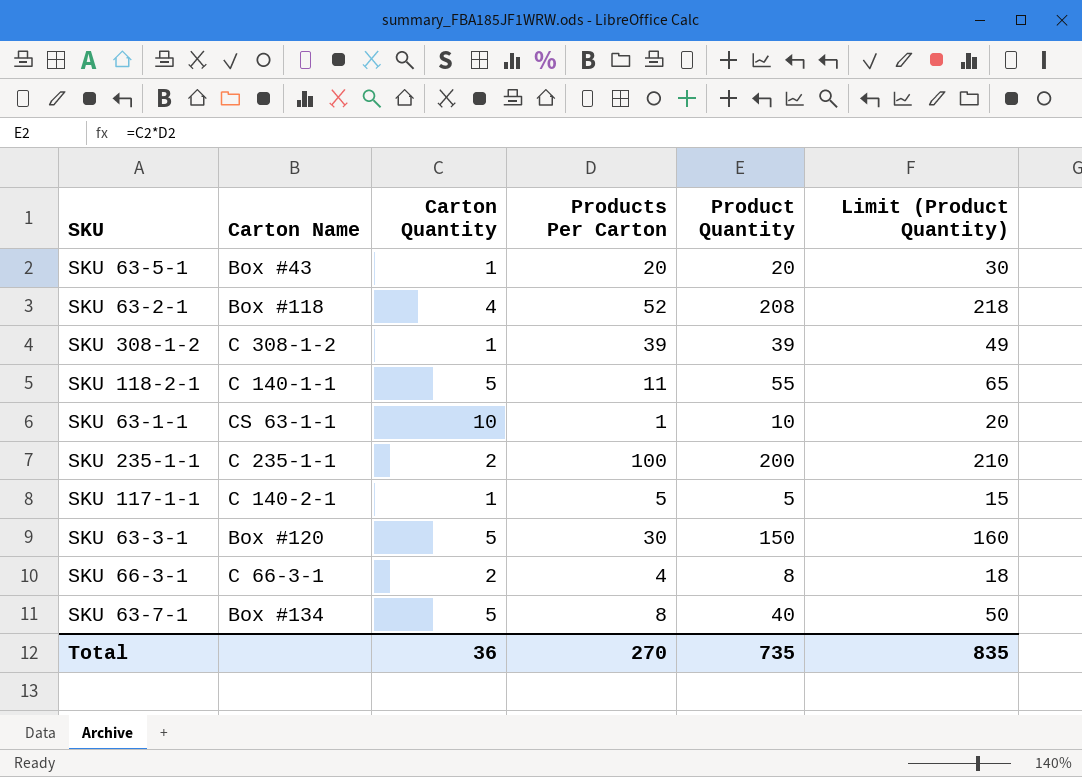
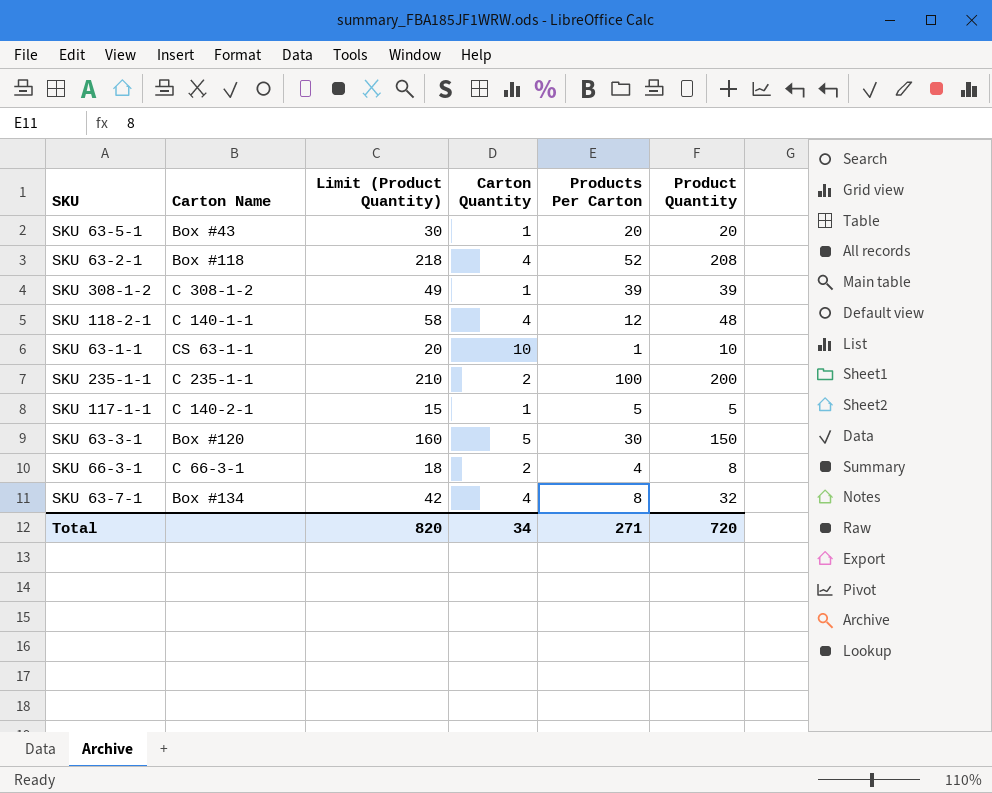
column Limit (Product Quantity) | position: 6 -> 3
SKU 118-2-1 | Limit (Product Quantity): 65 -> 58
SKU 118-2-1 | Carton Quantity: 5 -> 4
SKU 118-2-1 | Products Per Carton: 11 -> 12
SKU 118-2-1 | Product Quantity: 55 -> 48
SKU 63-7-1 | Limit (Product Quantity): 50 -> 42
SKU 63-7-1 | Carton Quantity: 5 -> 4
SKU 63-7-1 | Product Quantity: 40 -> 32
Total | Limit (Product Quantity): 835 -> 820
Total | Carton Quantity: 36 -> 34
Total | Products Per Carton: 270 -> 271
Total | Product Quantity: 735 -> 720

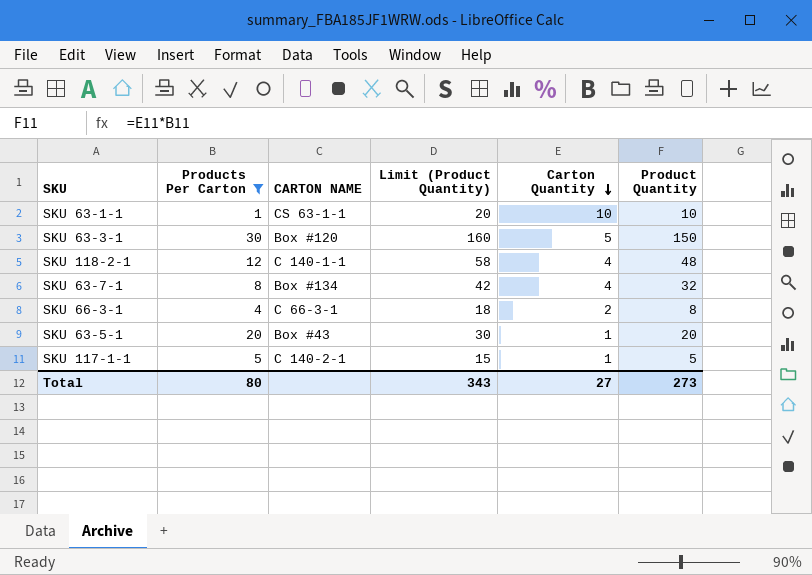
filter: none -> Products Per Carton <= 30
row order: none -> Carton Quantity descending
column Products Per Carton | position: 5 -> 2
column name: Carton Name -> CARTON NAME
Total | Products Per Carton: 271 -> 80
Total | Limit (Product Quantity): 820 -> 343
Total | Carton Quantity: 34 -> 27
Total | Product Quantity: 720 -> 273

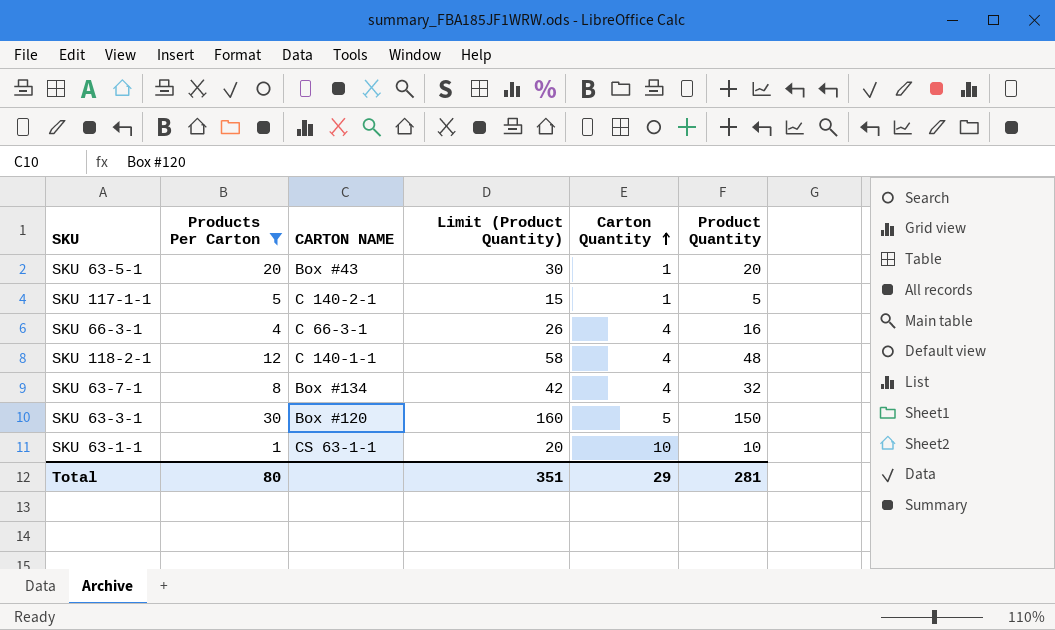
row order: Carton Quantity descending -> Carton Quantity ascending
SKU 66-3-1 | Limit (Product Quantity): 18 -> 26
SKU 66-3-1 | Carton Quantity: 2 -> 4
SKU 66-3-1 | Product Quantity: 8 -> 16
Total | Limit (Product Quantity): 343 -> 351
Total | Carton Quantity: 27 -> 29
Total | Product Quantity: 273 -> 281

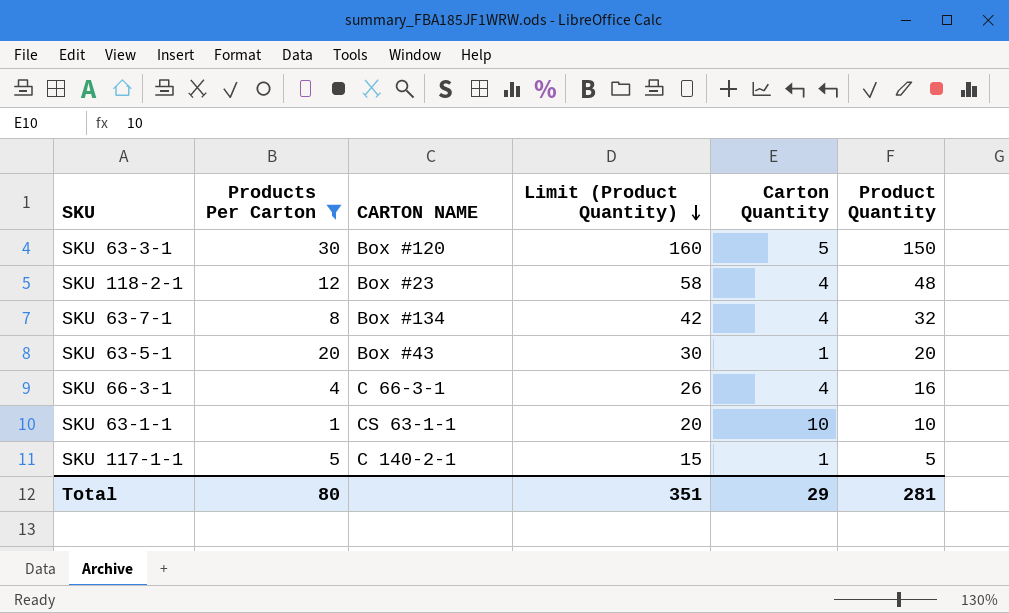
row order: Carton Quantity ascending -> Limit (Product Quantity) descending
SKU 118-2-1 | CARTON NAME: C 140-1-1 -> Box #23

